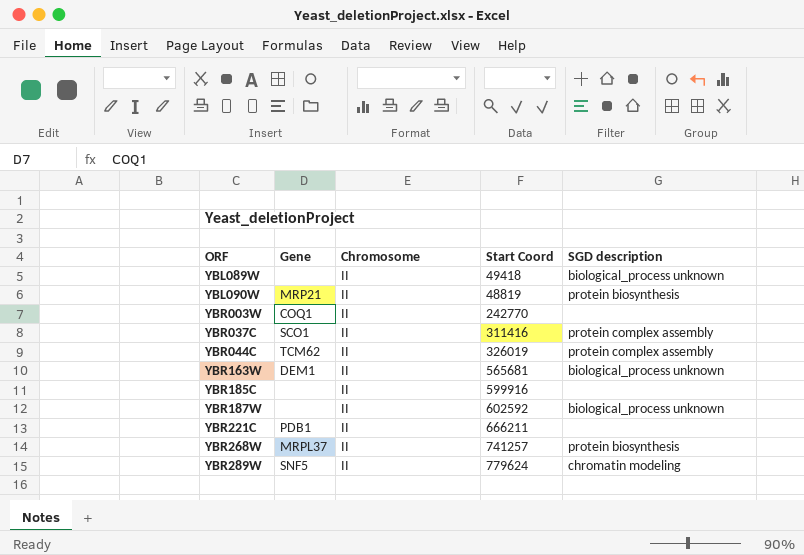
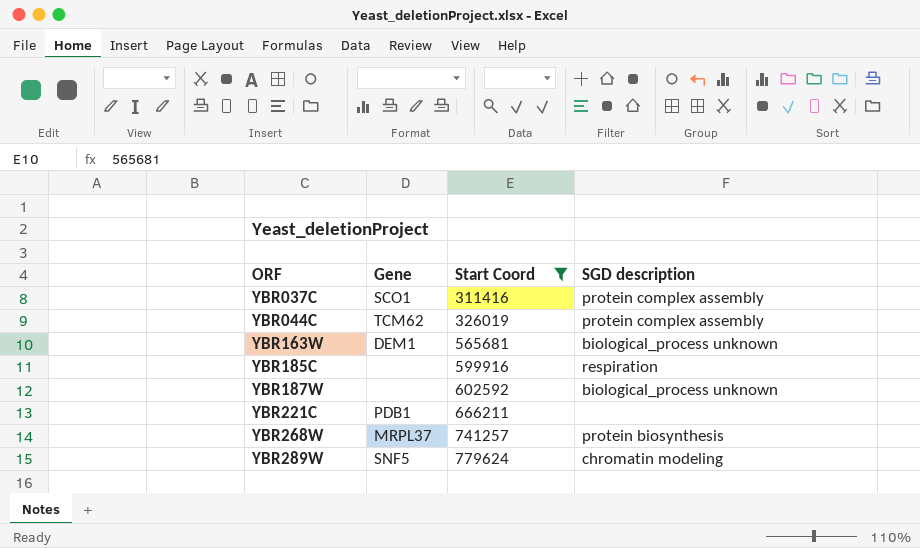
filter: none -> Start Coord >= 311416
column Chromosome | position: 3 -> none
YBR185C | SGD description: none -> respiration

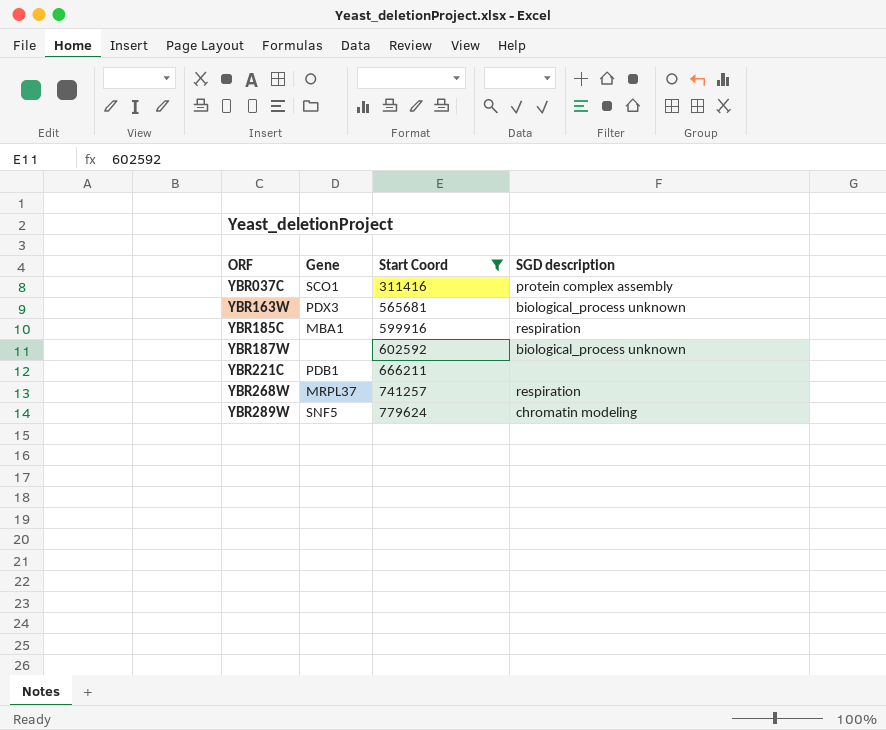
row YBR044C: TCM62 | 326019 | protein complex assembly -> none
YBR163W | Gene: DEM1 -> PDX3
YBR185C | Gene: none -> MBA1
YBR268W | SGD description: protein biosynthesis -> respiration

